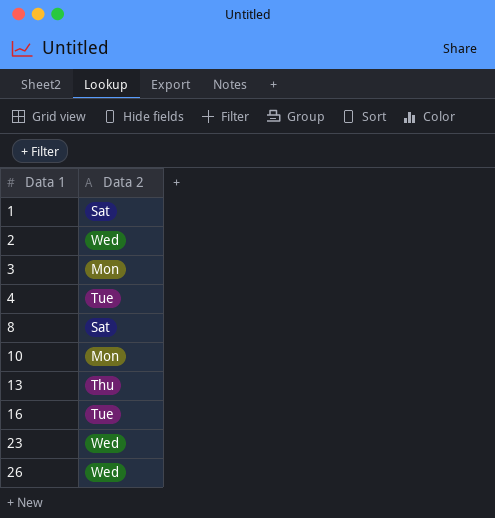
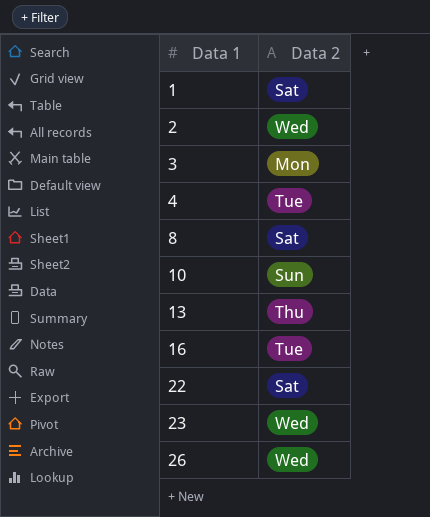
10 | Data 2: Mon -> Sun
row 22: none -> Sat

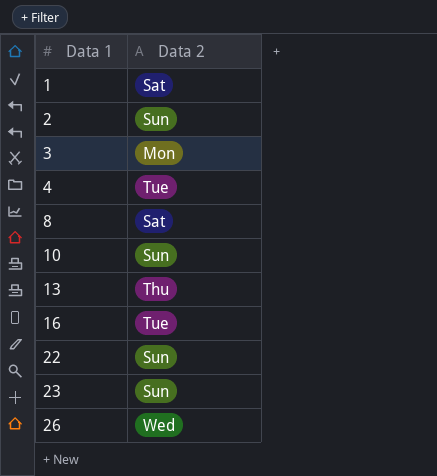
2 | Data 2: Wed -> Sun
22 | Data 2: Sat -> Sun
23 | Data 2: Wed -> Sun

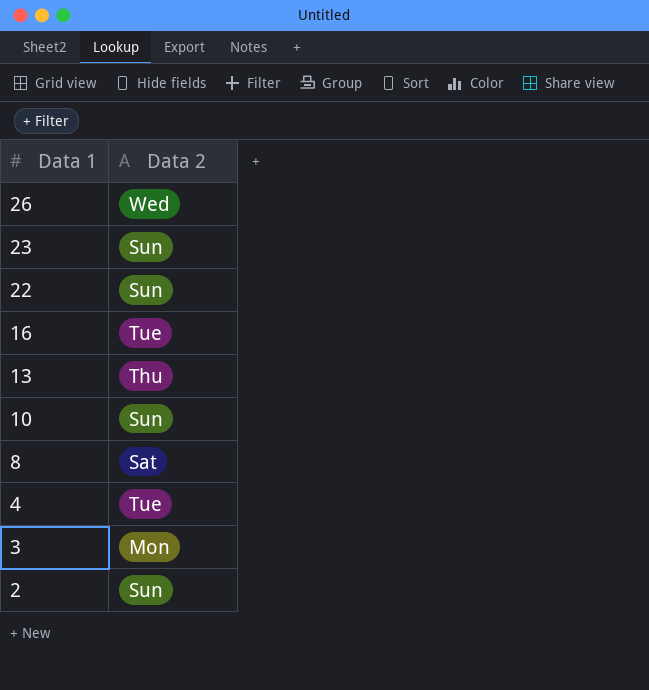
row order: Data 1 ascending -> Data 1 descending
row 1: Sat -> none

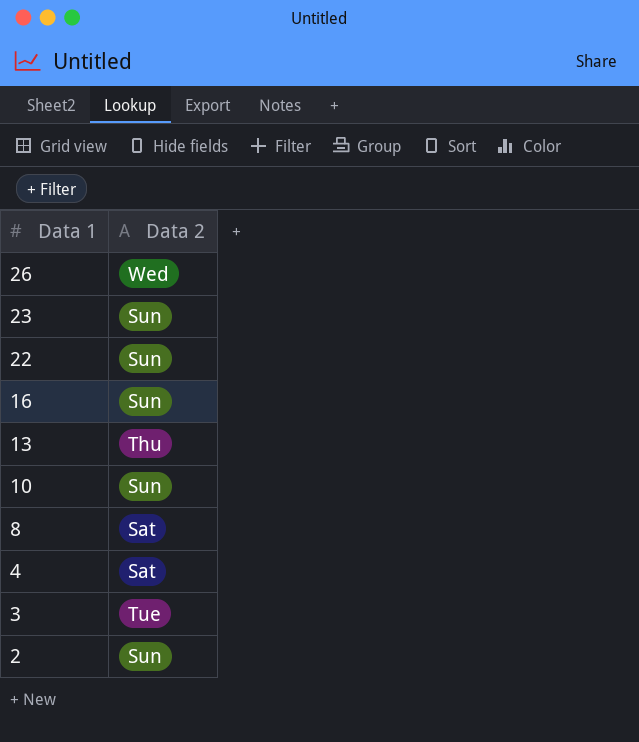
16 | Data 2: Tue -> Sun
4 | Data 2: Tue -> Sat
3 | Data 2: Mon -> Tue

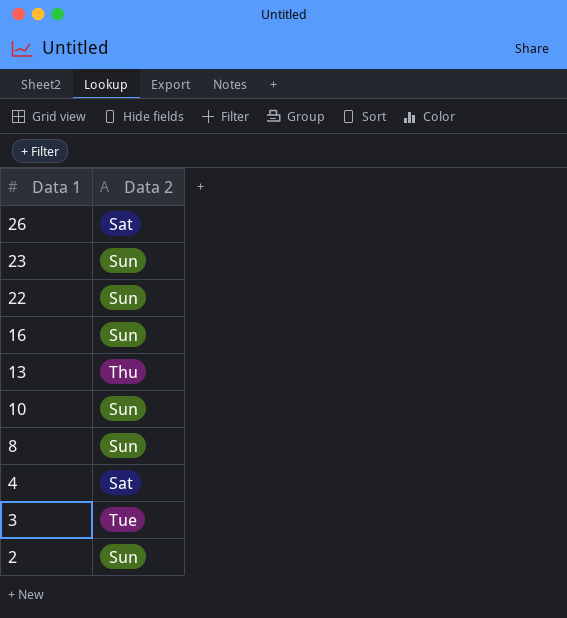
26 | Data 2: Wed -> Sat
8 | Data 2: Sat -> Sun

